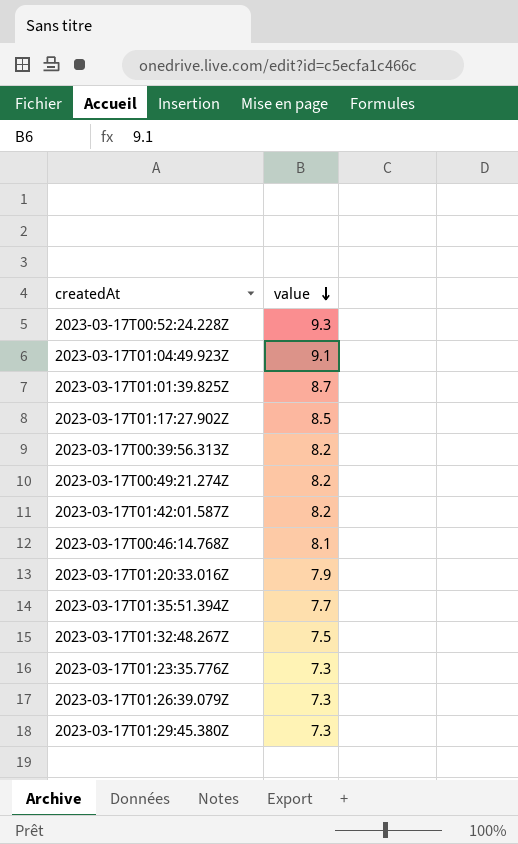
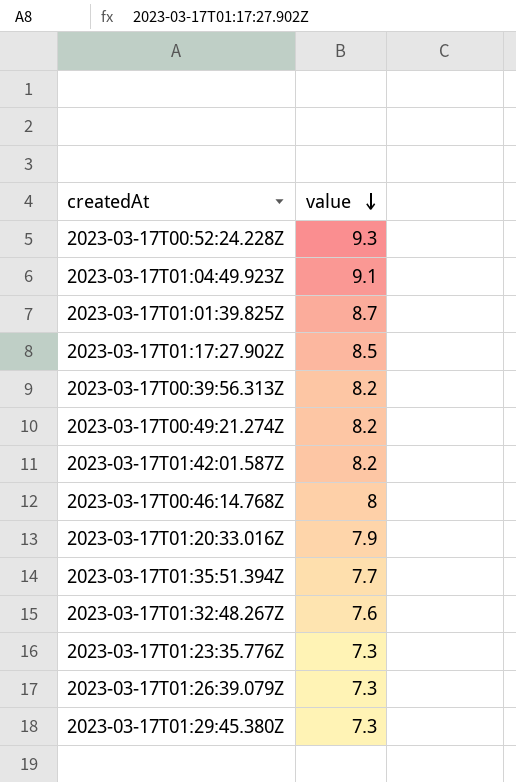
2023-03-17T00:46:14.768Z | value: 8.1 -> 8
2023-03-17T01:32:48.267Z | value: 7.5 -> 7.6

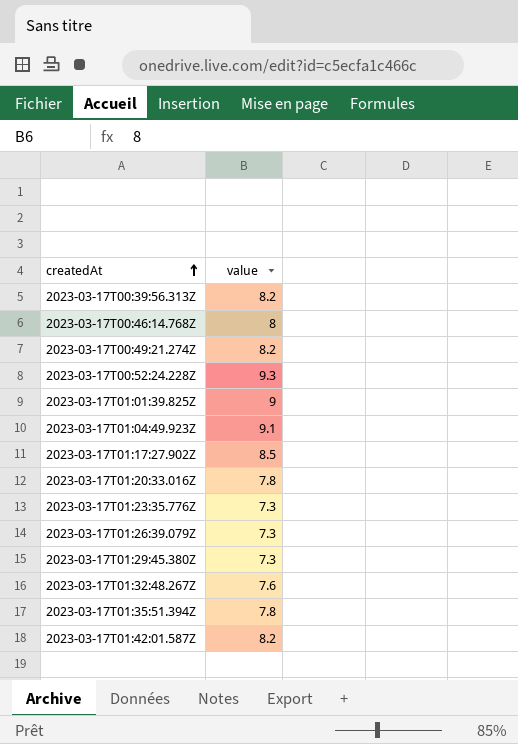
row order: value descending -> createdAt ascending
2023-03-17T01:01:39.825Z | value: 8.7 -> 9
2023-03-17T01:20:33.016Z | value: 7.9 -> 7.8
2023-03-17T01:35:51.394Z | value: 7.7 -> 7.8

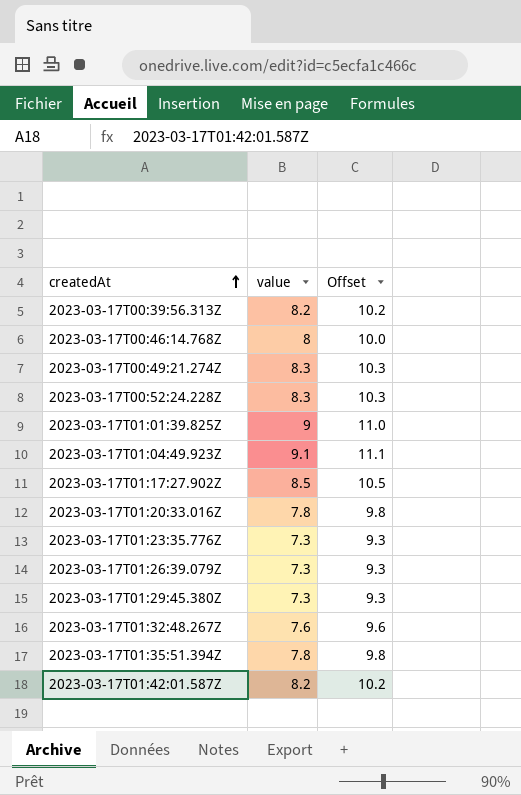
column Offset | formula: none -> [value] + 2
2023-03-17T00:49:21.274Z | value: 8.2 -> 8.3
2023-03-17T00:52:24.228Z | value: 9.3 -> 8.3

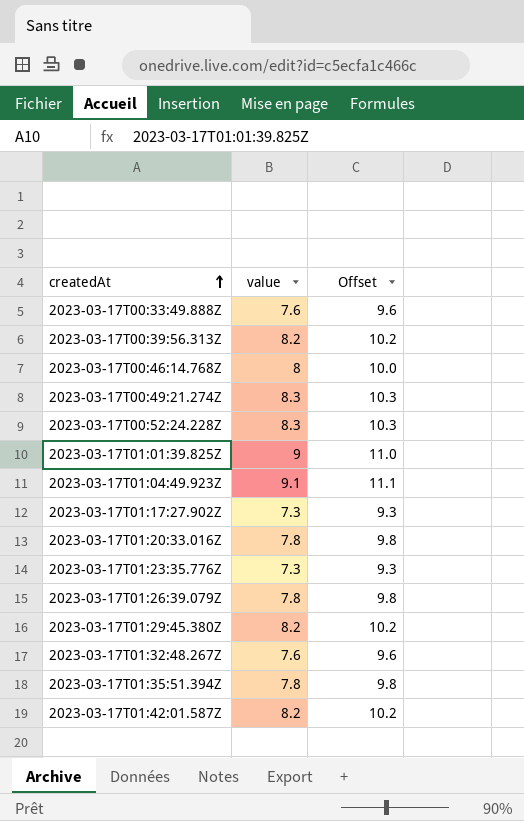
row 2023-03-17T00:33:49.888Z: none -> 7.6 | 9.6
2023-03-17T01:17:27.902Z | value: 8.5 -> 7.3
2023-03-17T01:17:27.902Z | Offset: 10.5 -> 9.3
2023-03-17T01:26:39.079Z | value: 7.3 -> 7.8
2023-03-17T01:26:39.079Z | Offset: 9.3 -> 9.8
2023-03-17T01:29:45.380Z | value: 7.3 -> 8.2
2023-03-17T01:29:45.380Z | Offset: 9.3 -> 10.2

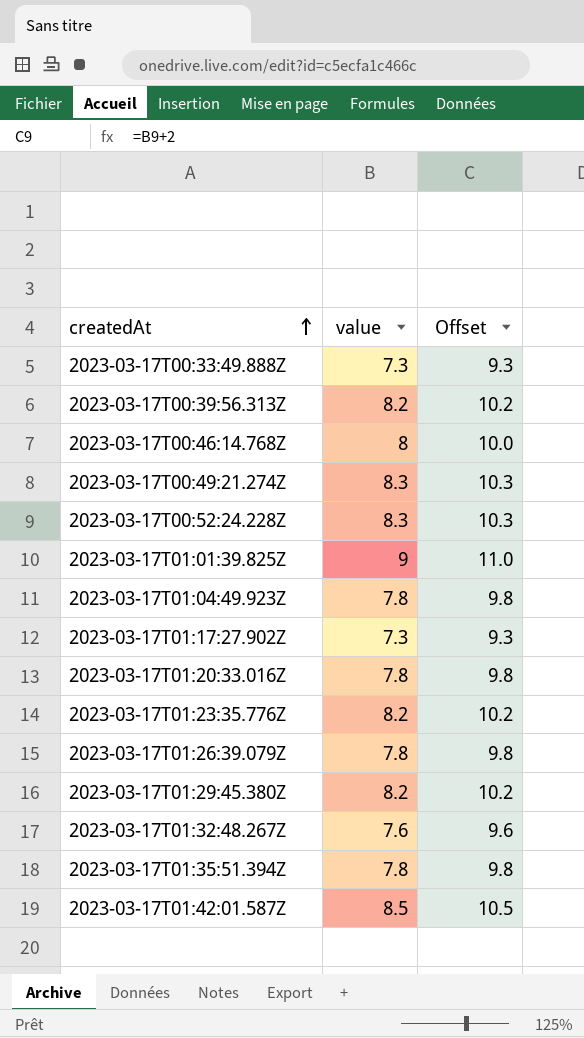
2023-03-17T00:33:49.888Z | value: 7.6 -> 7.3
2023-03-17T00:33:49.888Z | Offset: 9.6 -> 9.3
2023-03-17T01:04:49.923Z | value: 9.1 -> 7.8
2023-03-17T01:04:49.923Z | Offset: 11.1 -> 9.8
2023-03-17T01:23:35.776Z | value: 7.3 -> 8.2
2023-03-17T01:23:35.776Z | Offset: 9.3 -> 10.2
2023-03-17T01:42:01.587Z | value: 8.2 -> 8.5
2023-03-17T01:42:01.587Z | Offset: 10.2 -> 10.5

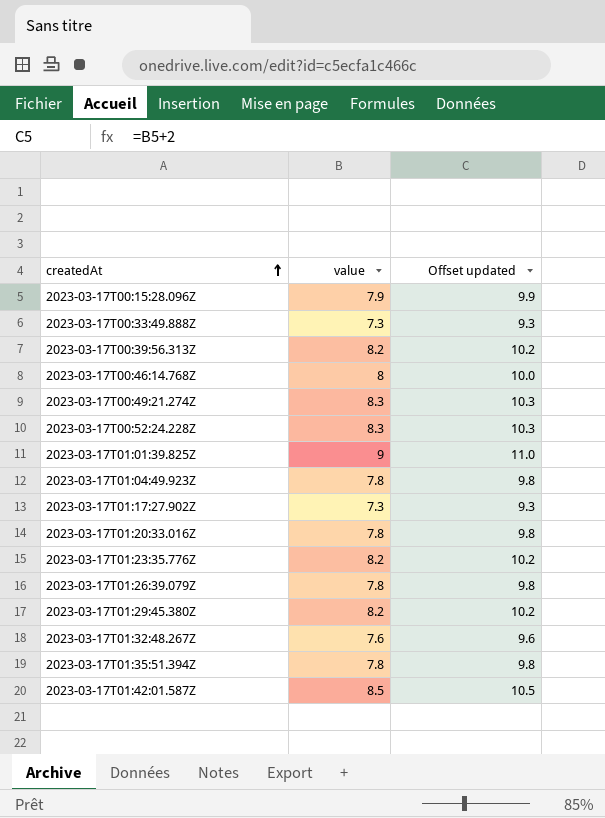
column name: Offset -> Offset updated
row 2023-03-17T00:15:28.096Z: none -> 7.9 | 9.9

